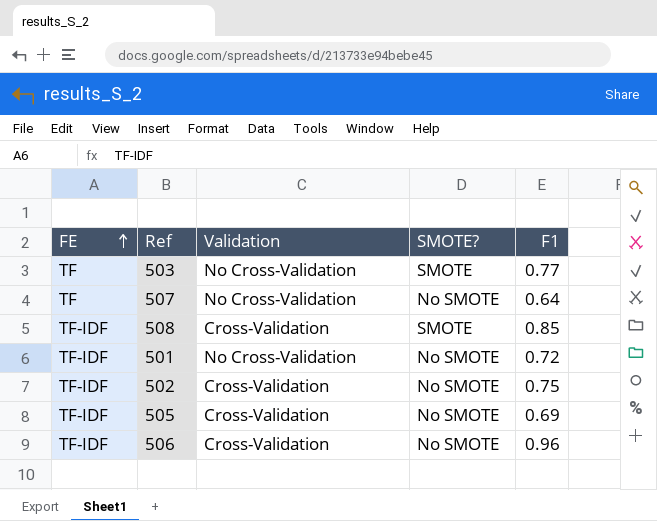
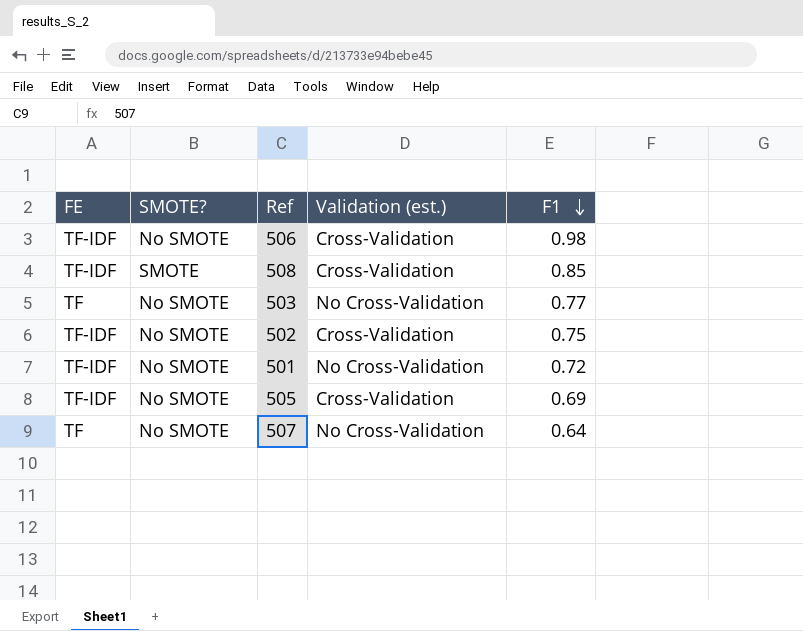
row order: FE ascending -> F1 descending
column SMOTE? | position: 4 -> 2
column name: Validation -> Validation (est.)
506 | F1: 0.96 -> 0.98
503 | SMOTE?: SMOTE -> No SMOTE

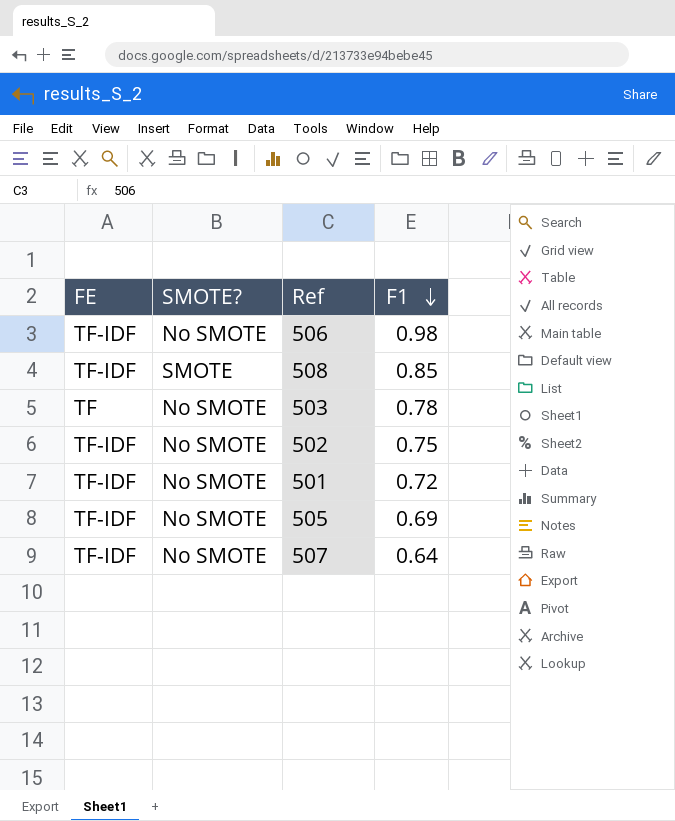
column Validation (est.) | position: 4 -> none
503 | F1: 0.77 -> 0.78
507 | FE: TF -> TF-IDF

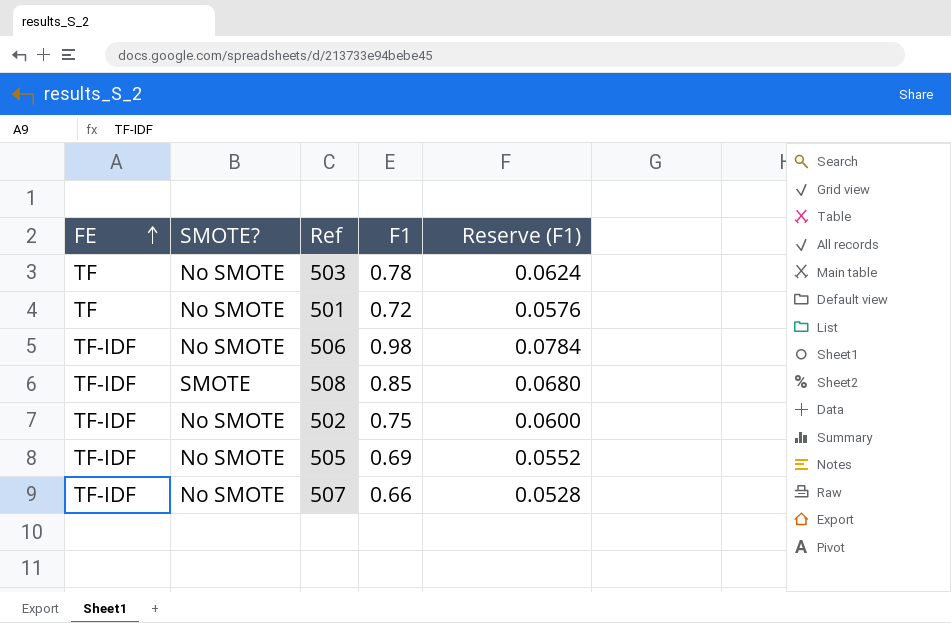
row order: F1 descending -> FE ascending
column Reserve (F1) | formula: none -> [F1] * 0.08
501 | FE: TF-IDF -> TF
507 | F1: 0.64 -> 0.66

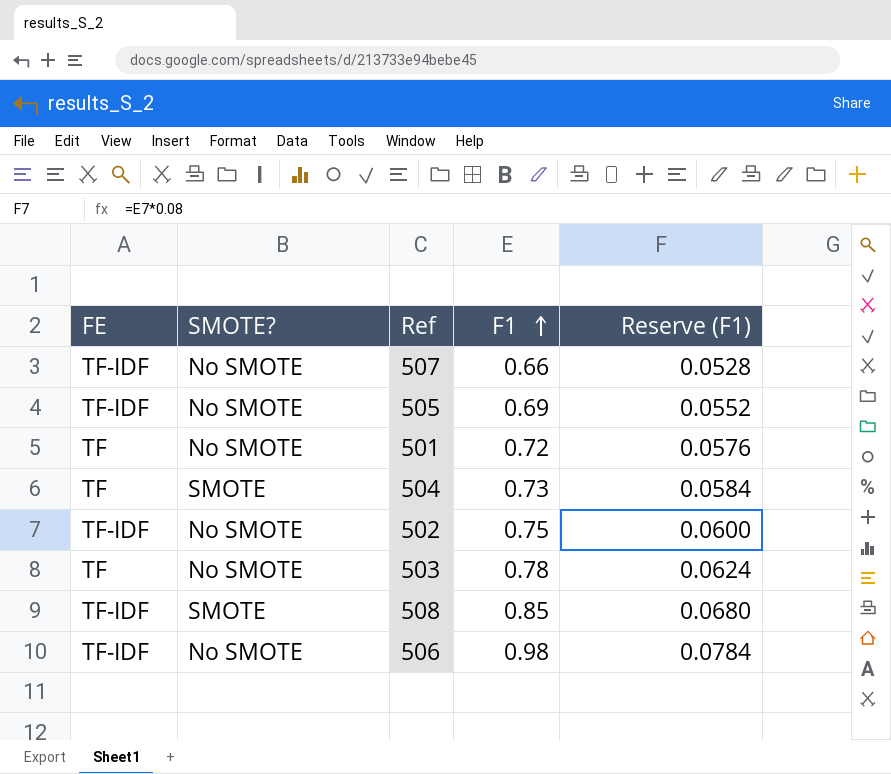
row order: FE ascending -> F1 ascending
row 504: none -> TF | SMOTE | 0.73 | 0.0584

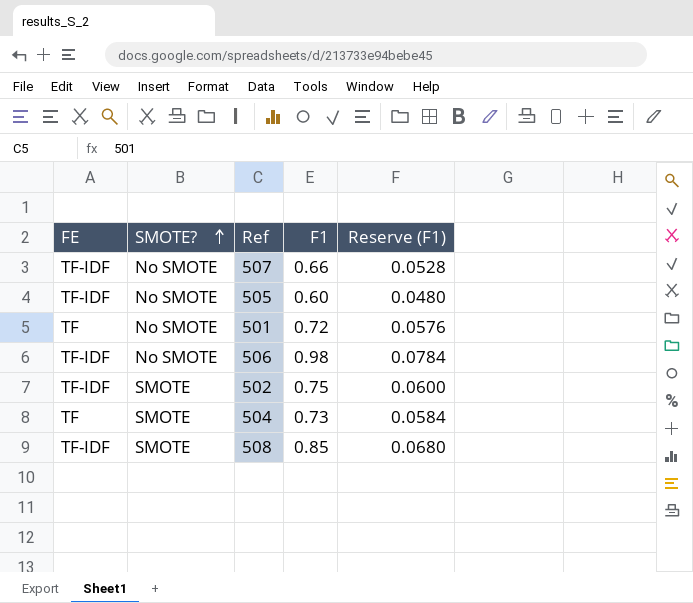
row order: F1 ascending -> SMOTE? ascending
row 503: TF | No SMOTE | 0.78 | 0.0624 -> none
505 | F1: 0.69 -> 0.60
505 | Reserve (F1): 0.0552 -> 0.0480
502 | SMOTE?: No SMOTE -> SMOTE

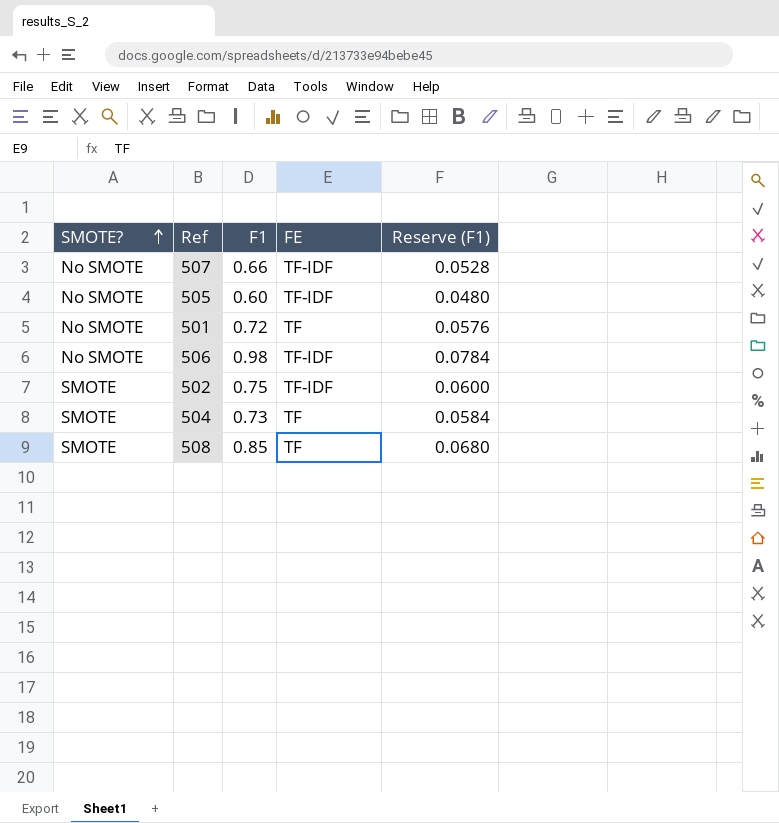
column FE | position: 1 -> 4
508 | FE: TF-IDF -> TF

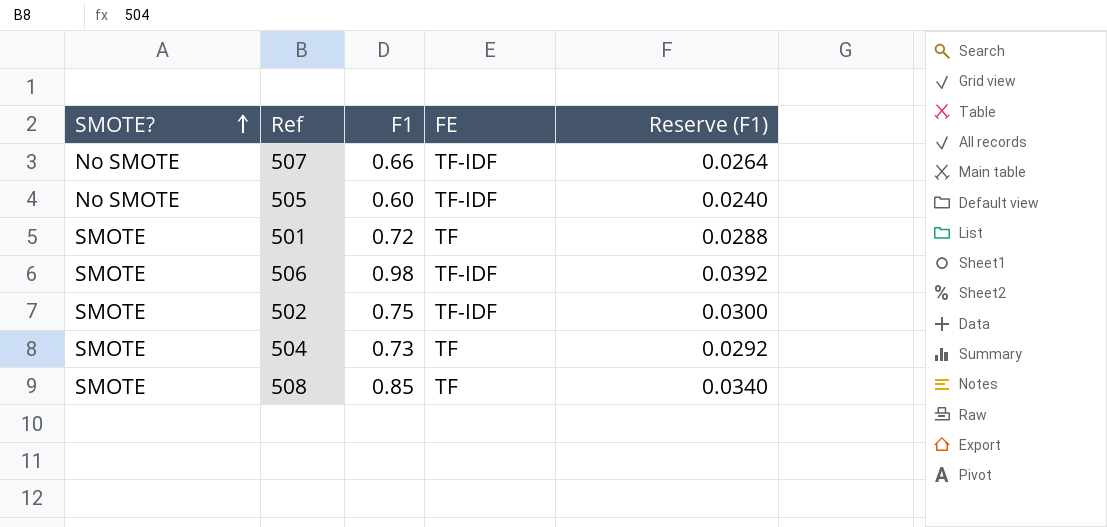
column Reserve (F1) | formula: [F1] * 0.08 -> [F1] * 0.04
501 | SMOTE?: No SMOTE -> SMOTE
506 | SMOTE?: No SMOTE -> SMOTE

